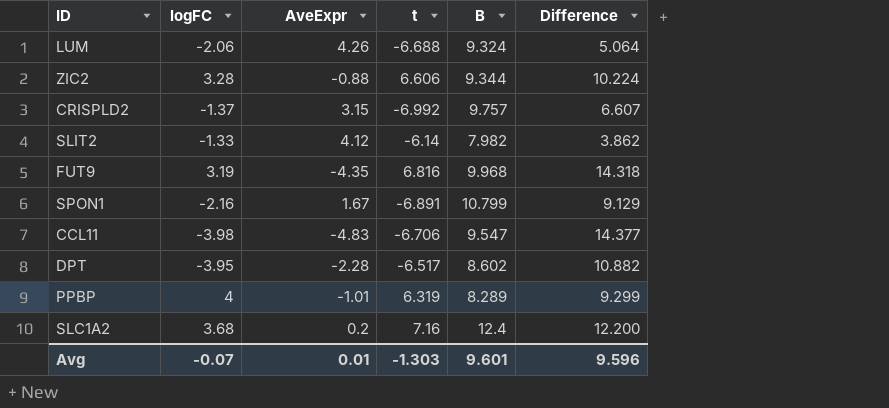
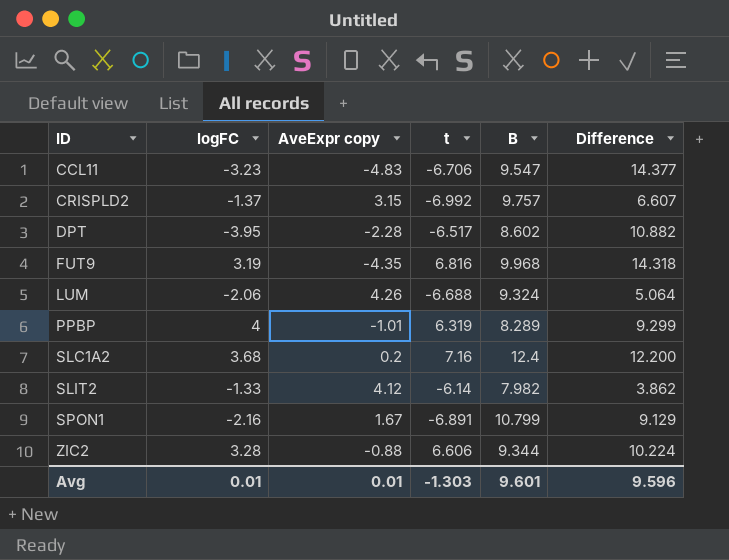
row order: none -> ID ascending
column name: AveExpr -> AveExpr copy
CCL11 | logFC: -3.98 -> -3.23
Avg | logFC: -0.07 -> 0.01

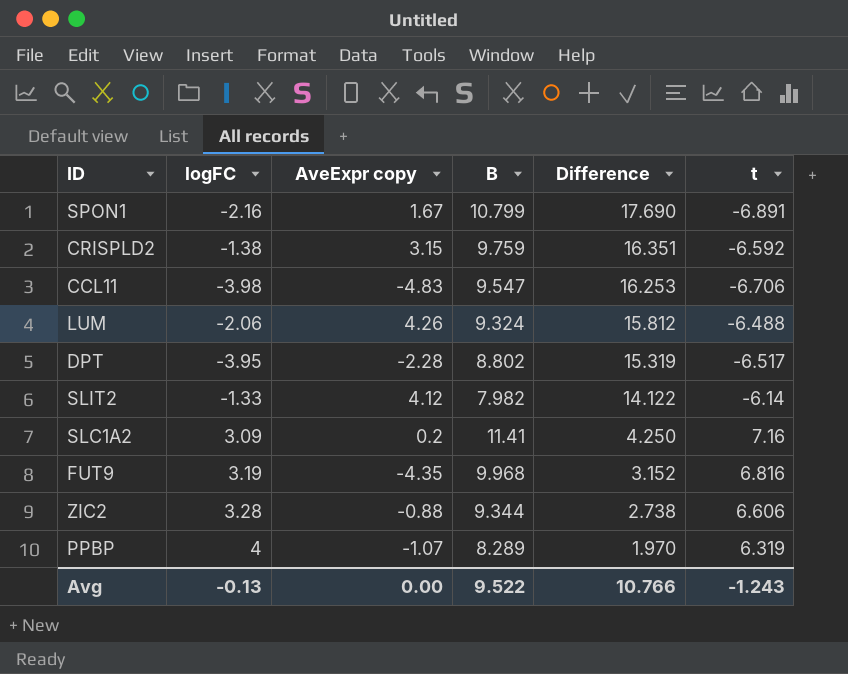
row order: ID ascending -> Difference descending
column Difference | formula: [B] - [AveExpr copy] -> [B] - [t]
column t | position: 4 -> 6
CRISPLD2 | logFC: -1.37 -> -1.38
CRISPLD2 | B: 9.757 -> 9.759
CRISPLD2 | t: -6.992 -> -6.592
CCL11 | logFC: -3.23 -> -3.98
LUM | t: -6.688 -> -6.488
DPT | B: 8.602 -> 8.802
SLC1A2 | logFC: 3.68 -> 3.09
SLC1A2 | B: 12.4 -> 11.41
PPBP | AveExpr copy: -1.01 -> -1.07
Avg | logFC: 0.01 -> -0.13
Avg | AveExpr copy: 0.01 -> 0.00
Avg | B: 9.601 -> 9.522
Avg | Difference: 9.596 -> 10.766
Avg | t: -1.303 -> -1.243

